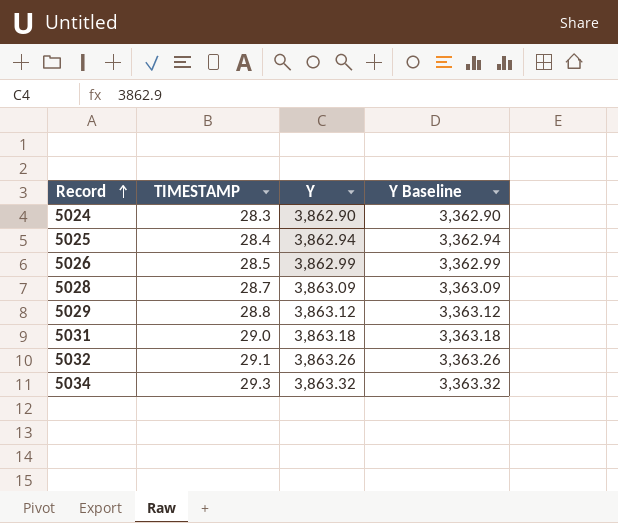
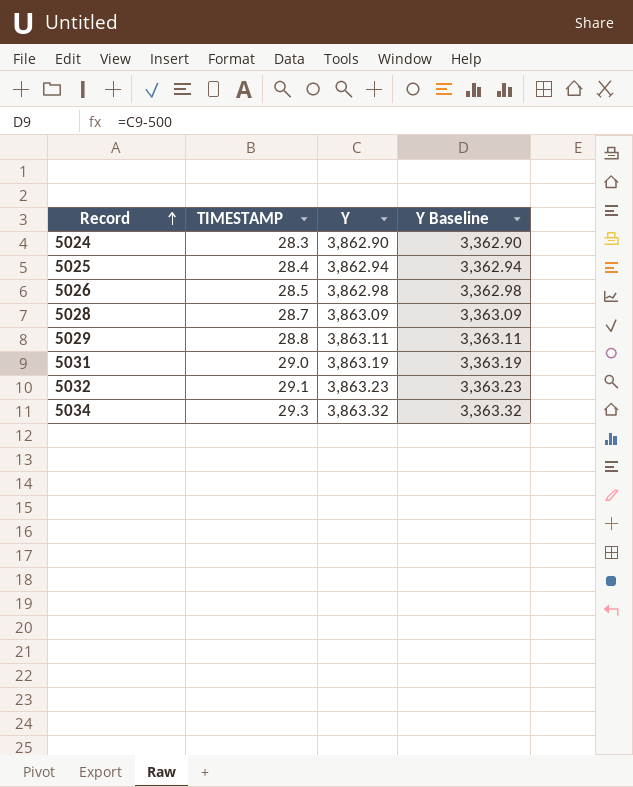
5026 | Y: 3,862.99 -> 3,862.98
5026 | Y Baseline: 3,362.99 -> 3,362.98
5029 | Y: 3,863.12 -> 3,863.11
5029 | Y Baseline: 3,363.12 -> 3,363.11
5031 | Y: 3,863.18 -> 3,863.19
5031 | Y Baseline: 3,363.18 -> 3,363.19
5032 | Y: 3,863.26 -> 3,863.23
5032 | Y Baseline: 3,363.26 -> 3,363.23

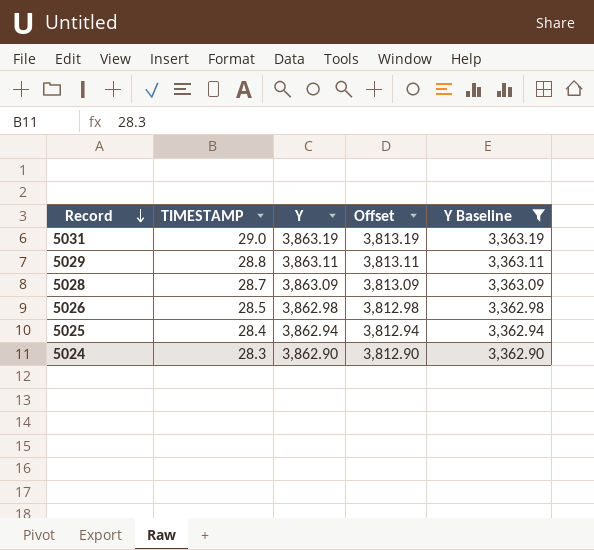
filter: none -> Y Baseline <= 3,363.19
row order: Record ascending -> Record descending
column Offset | formula: none -> [Y] - 50

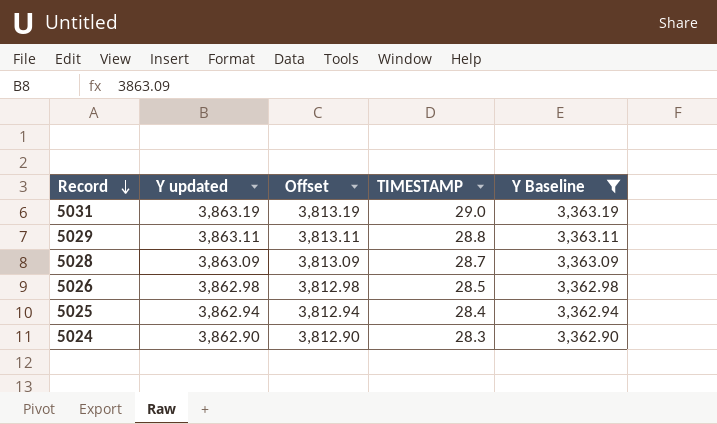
column name: Y -> Y updated
column TIMESTAMP | position: 2 -> 4

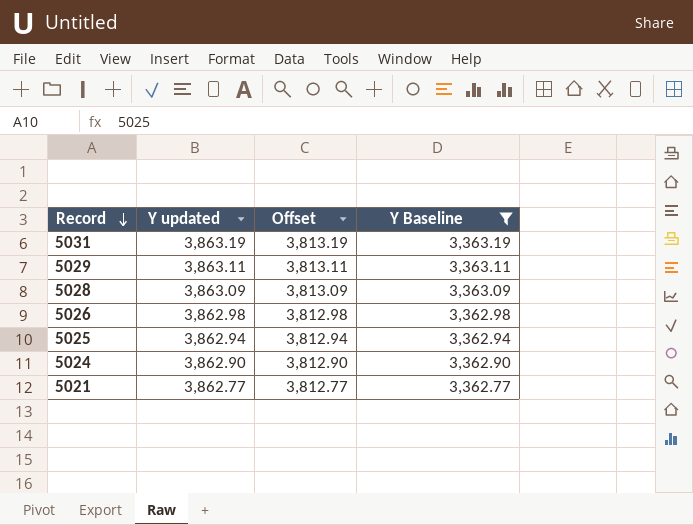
column TIMESTAMP | position: 4 -> none
row 5021: none -> 3,862.77 | 3,812.77 | 3,362.77

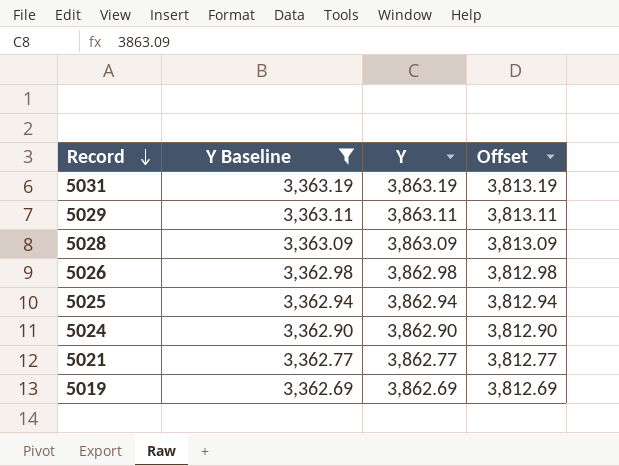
column Y Baseline | position: 4 -> 2
column name: Y updated -> Y
row 5019: none -> 3,362.69 | 3,862.69 | 3,812.69

